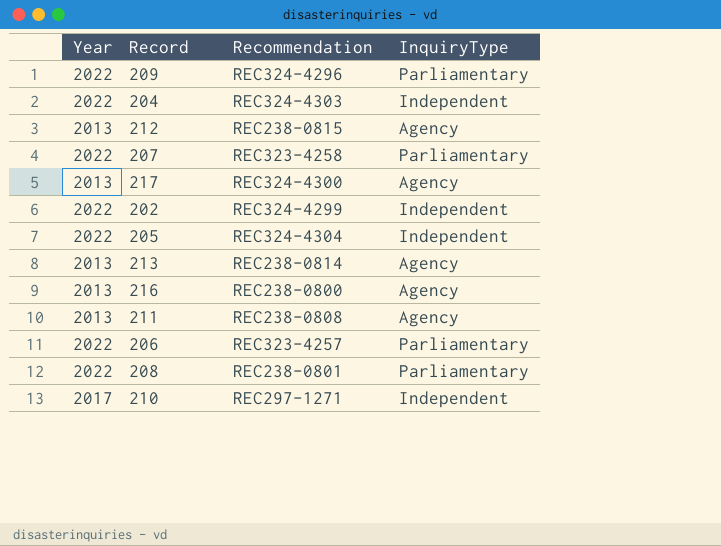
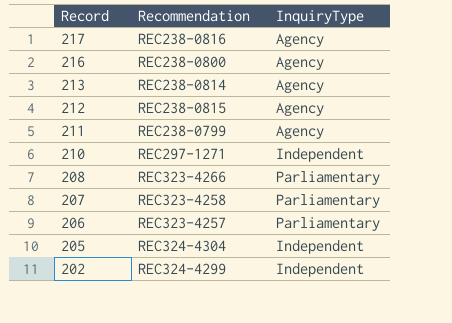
row order: none -> Record descending
column Year | position: 1 -> none
row 209: 2022 | REC324-4296 | Parliamentary -> none
row 204: 2022 | REC324-4303 | Independent -> none
217 | Recommendation: REC324-4300 -> REC238-0816
211 | Recommendation: REC238-0808 -> REC238-0799
208 | Recommendation: REC238-0801 -> REC323-4266

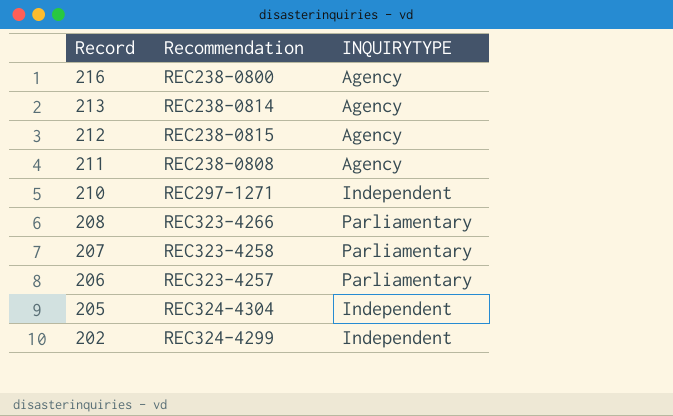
column name: InquiryType -> INQUIRYTYPE
row 217: REC238-0816 | Agency -> none
211 | Recommendation: REC238-0799 -> REC238-0808

